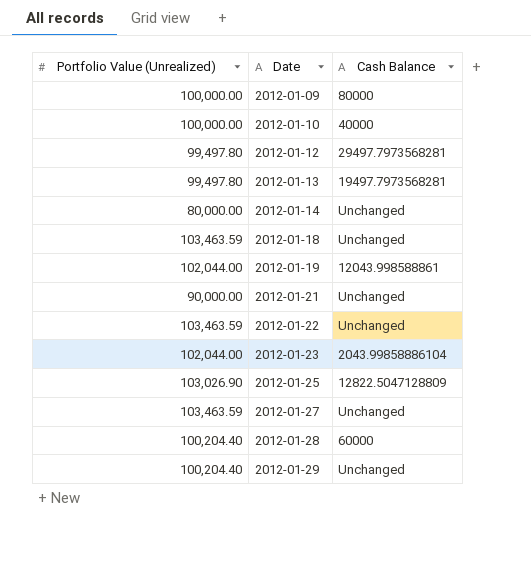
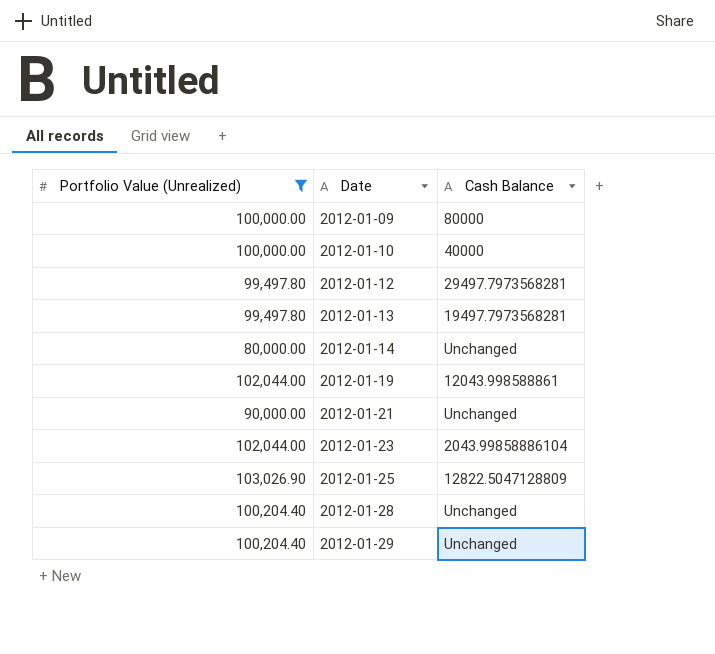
filter: none -> Portfolio Value (Unrealized) != 103,463.59
2012-01-28 | Cash Balance: 60000 -> Unchanged

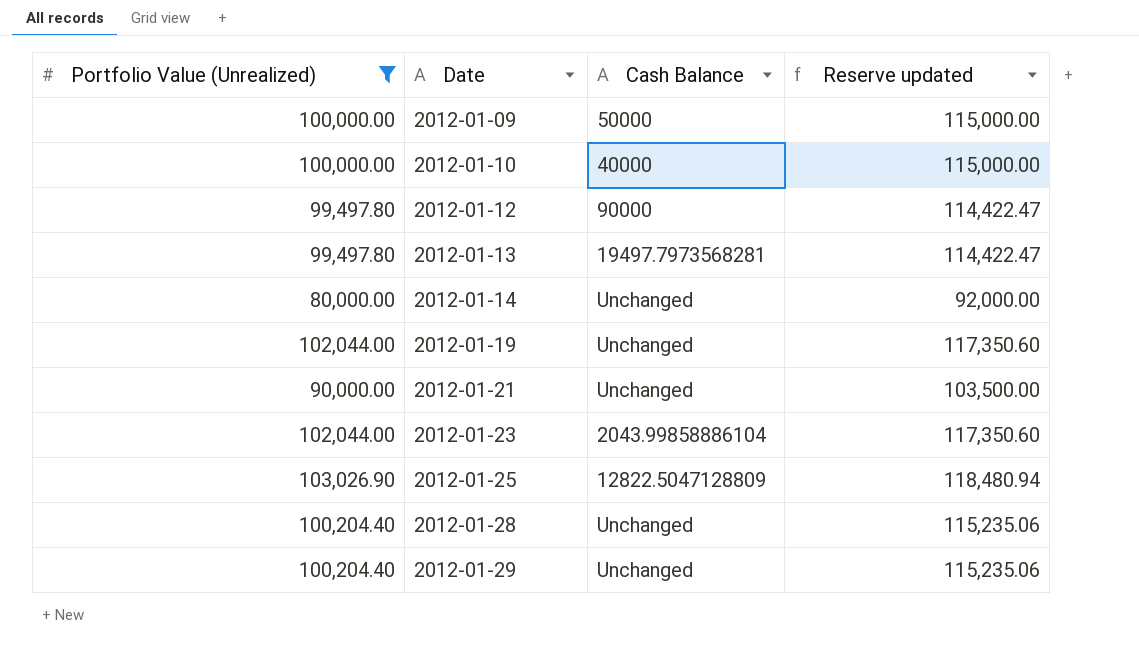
column Reserve updated | formula: none -> [Portfolio Value (Unrealized)] * 1.15
2012-01-09 | Cash Balance: 80000 -> 50000
2012-01-12 | Cash Balance: 29497.7973568281 -> 90000
2012-01-19 | Cash Balance: 12043.998588861 -> Unchanged

